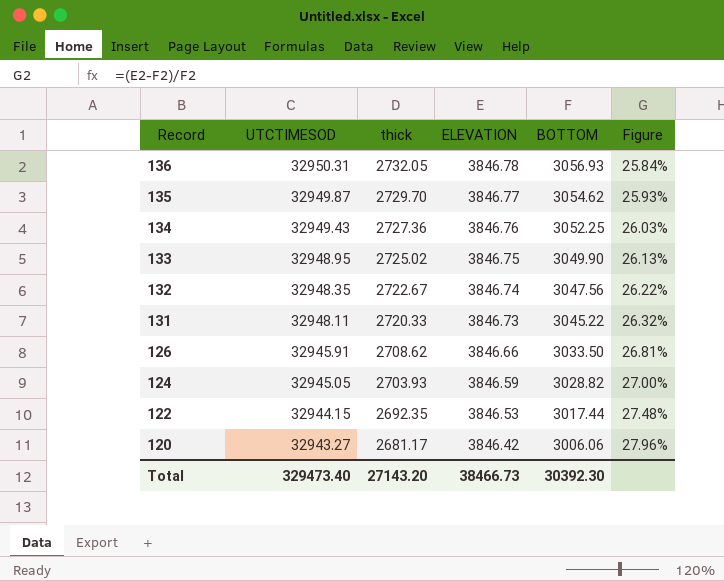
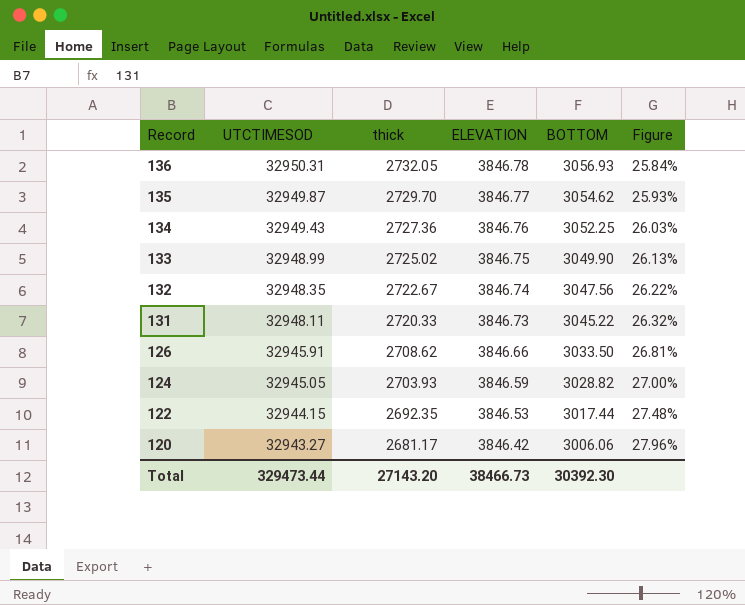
133 | UTCTIMESOD: 32948.95 -> 32948.99
Total | UTCTIMESOD: 329473.40 -> 329473.44

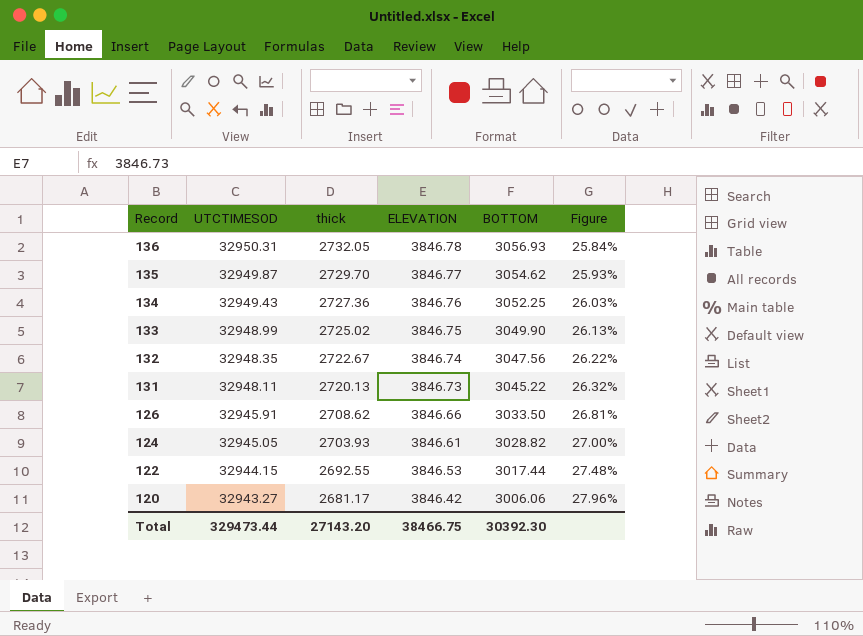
131 | thick: 2720.33 -> 2720.13
124 | ELEVATION: 3846.59 -> 3846.61
122 | thick: 2692.35 -> 2692.55
Total | ELEVATION: 38466.73 -> 38466.75

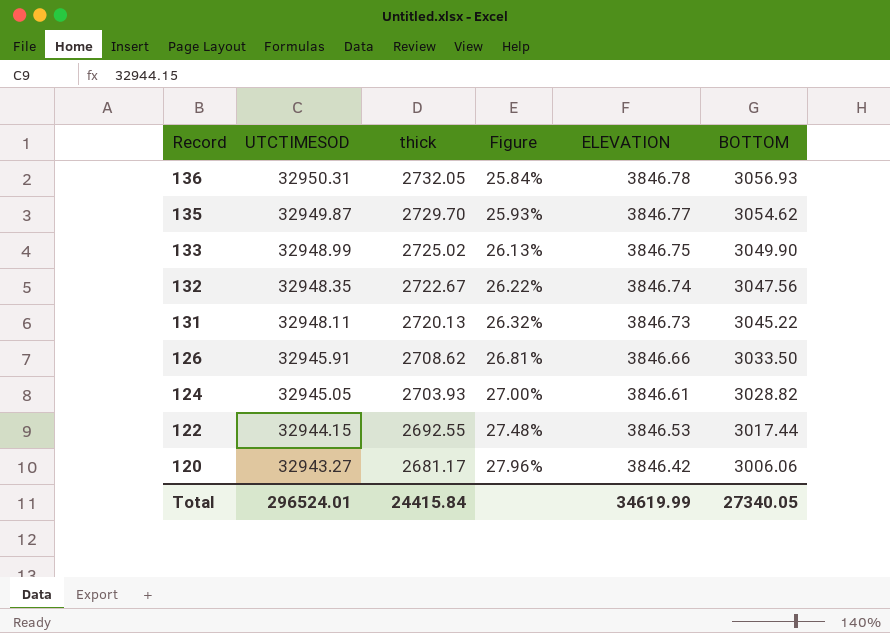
column Figure | position: 6 -> 4
row 134: 32949.43 | 2727.36 | 3846.76 | 3052.25 | 26.03% -> none
Total | UTCTIMESOD: 329473.44 -> 296524.01
Total | thick: 27143.20 -> 24415.84
Total | ELEVATION: 38466.75 -> 34619.99
Total | BOTTOM: 30392.30 -> 27340.05

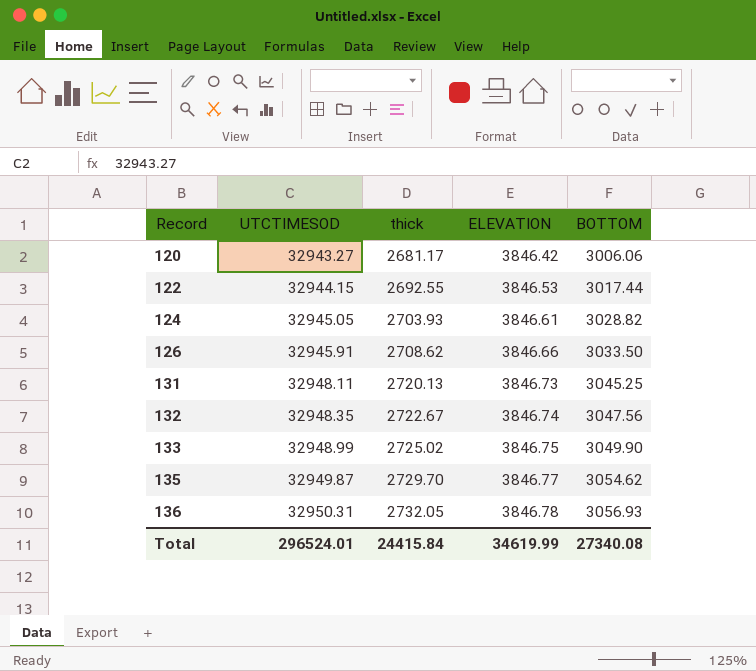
row order: Record descending -> Record ascending
column Figure | formula: ([ELEVATION] - [BOTTOM]) / [BOTTOM] -> none
131 | BOTTOM: 3045.22 -> 3045.25
Total | BOTTOM: 27340.05 -> 27340.08

